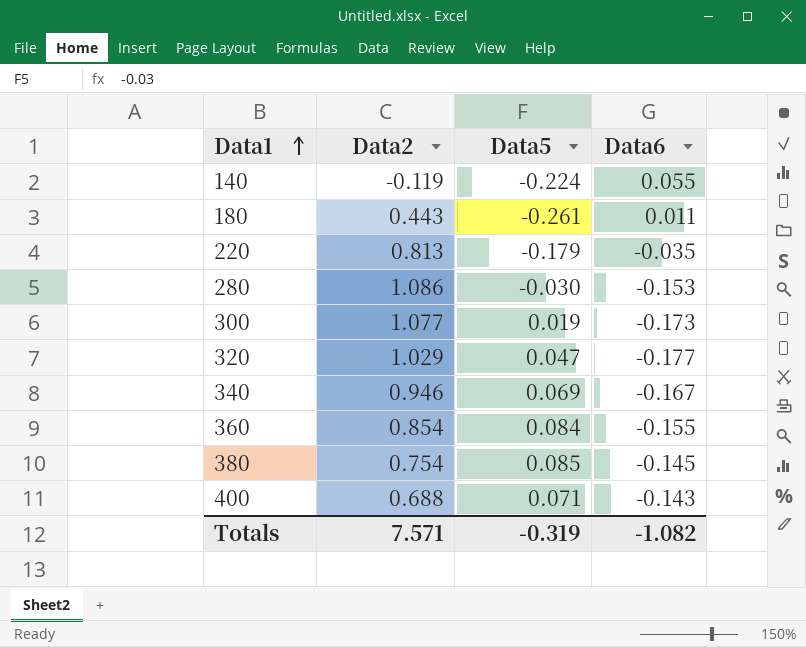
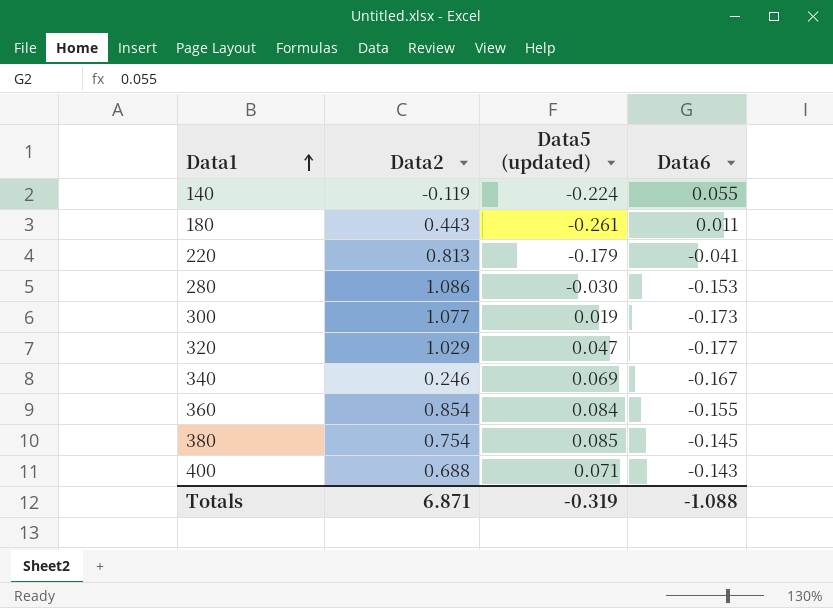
column name: Data5 -> Data5 (updated)
220 | Data6: -0.035 -> -0.041
340 | Data2: 0.946 -> 0.246
Totals | Data2: 7.571 -> 6.871
Totals | Data6: -1.082 -> -1.088

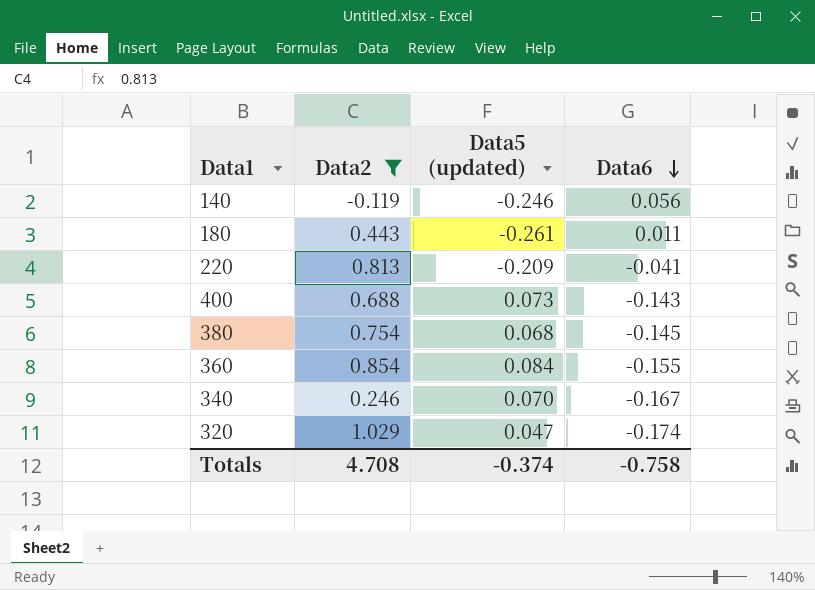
filter: none -> Data2 <= 1.029
row order: Data1 ascending -> Data6 descending
140 | Data5 (updated): -0.224 -> -0.246
140 | Data6: 0.055 -> 0.056
220 | Data5 (updated): -0.179 -> -0.209
400 | Data5 (updated): 0.071 -> 0.073
380 | Data5 (updated): 0.085 -> 0.068
340 | Data5 (updated): 0.069 -> 0.070
320 | Data6: -0.177 -> -0.174
Totals | Data2: 6.871 -> 4.708
Totals | Data5 (updated): -0.319 -> -0.374
Totals | Data6: -1.088 -> -0.758

